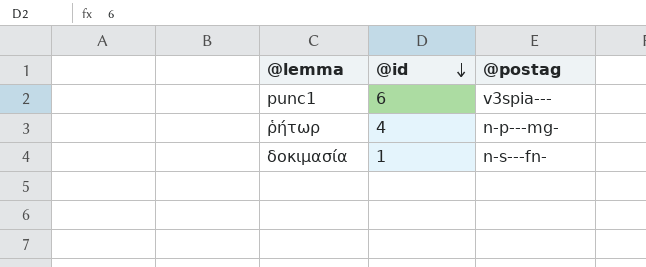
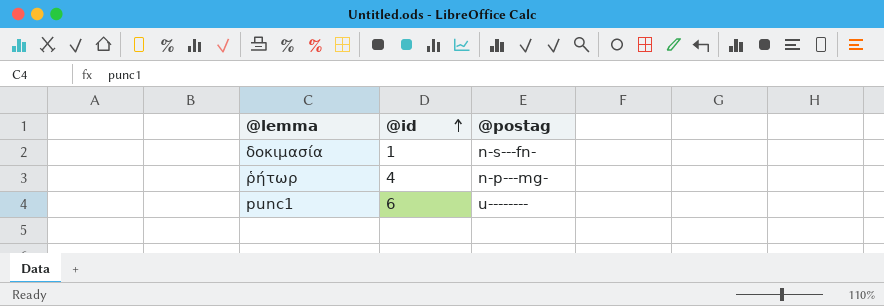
row order: @id descending -> @id ascending
punc1 | @postag: v3spia--- -> u--------

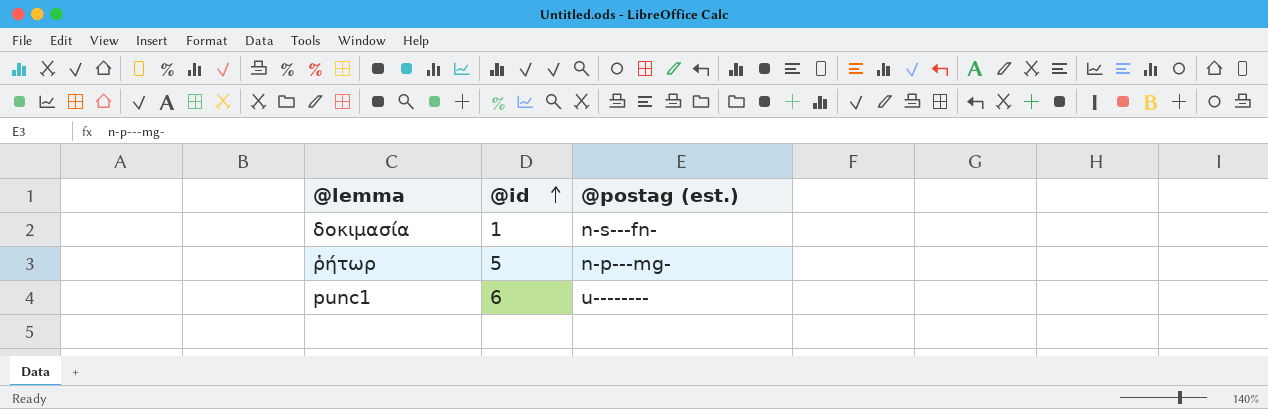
column name: @postag -> @postag (est.)
ῥήτωρ | @id: 4 -> 5

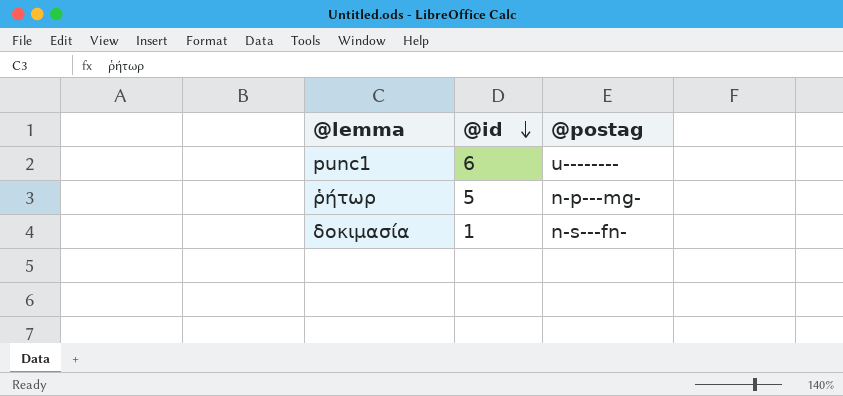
row order: @id ascending -> @id descending
column name: @postag (est.) -> @postag

